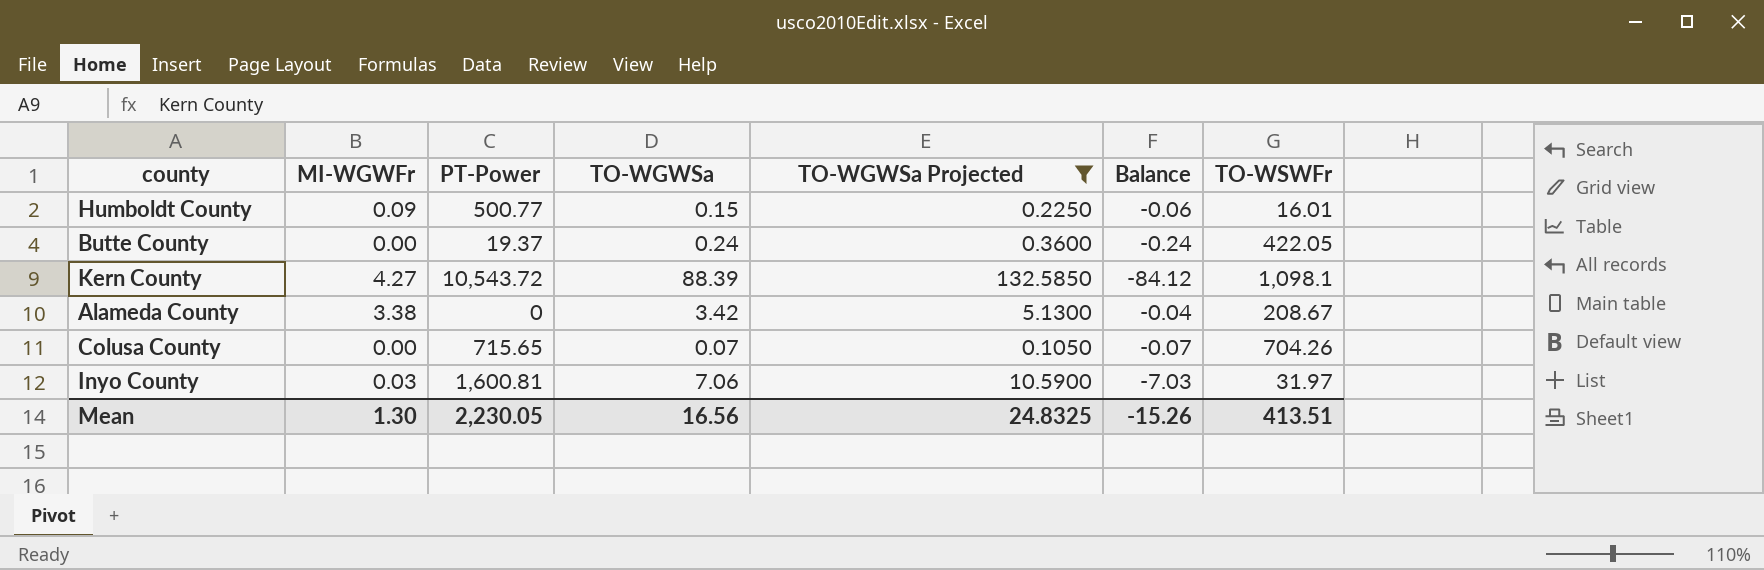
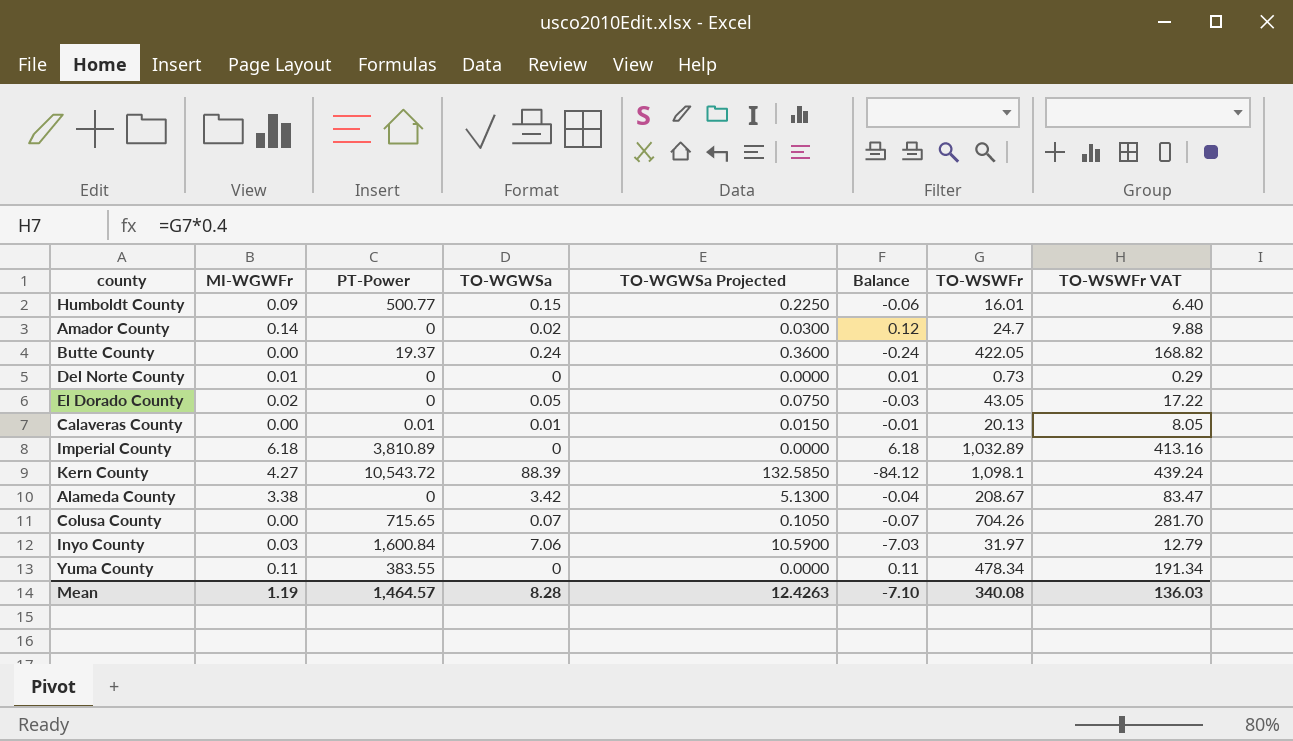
filter: TO-WGWSa Projected >= 0.1050 -> none
column TO-WSWFr VAT | formula: none -> [TO-WSWFr] * 0.4
Inyo County | PT-Power: 1,600.81 -> 1,600.84
Mean | MI-WGWFr: 1.30 -> 1.19
Mean | PT-Power: 2,230.05 -> 1,464.57
Mean | TO-WGWSa: 16.56 -> 8.28
Mean | TO-WGWSa Projected: 24.8325 -> 12.4263
Mean | Balance: -15.26 -> -7.10
Mean | TO-WSWFr: 413.51 -> 340.08

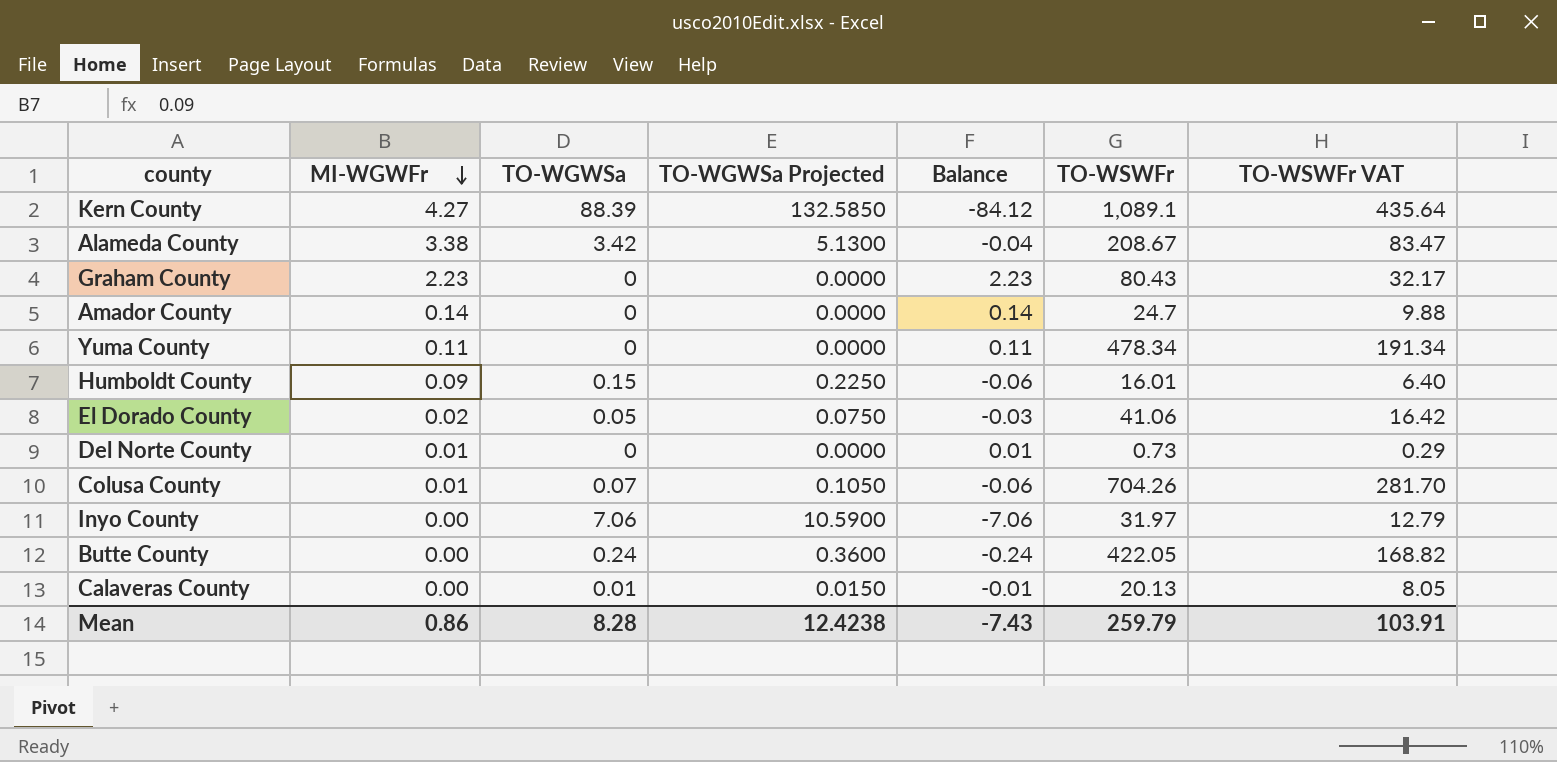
row order: none -> MI-WGWFr descending
column PT-Power | position: 3 -> none
row Imperial County: 6.18 | 3,810.89 | 0 | 0.0000 | 6.18 | 1,032.89 | 413.16 -> none
Kern County | TO-WSWFr: 1,098.1 -> 1,089.1
Kern County | TO-WSWFr VAT: 439.24 -> 435.64
row Graham County: none -> 2.23 | 0 | 0.0000 | 2.23 | 80.43 | 32.17
Amador County | TO-WGWSa: 0.02 -> 0
Amador County | TO-WGWSa Projected: 0.0300 -> 0.0000
Amador County | Balance: 0.12 -> 0.14
El Dorado County | TO-WSWFr: 43.05 -> 41.06
El Dorado County | TO-WSWFr VAT: 17.22 -> 16.42
Colusa County | MI-WGWFr: 0.00 -> 0.01
Colusa County | Balance: -0.07 -> -0.06
Inyo County | MI-WGWFr: 0.03 -> 0.00
Inyo County | Balance: -7.03 -> -7.06
Mean | MI-WGWFr: 1.19 -> 0.86
Mean | TO-WGWSa Projected: 12.4263 -> 12.4238
Mean | Balance: -7.10 -> -7.43
Mean | TO-WSWFr: 340.08 -> 259.79
Mean | TO-WSWFr VAT: 136.03 -> 103.91

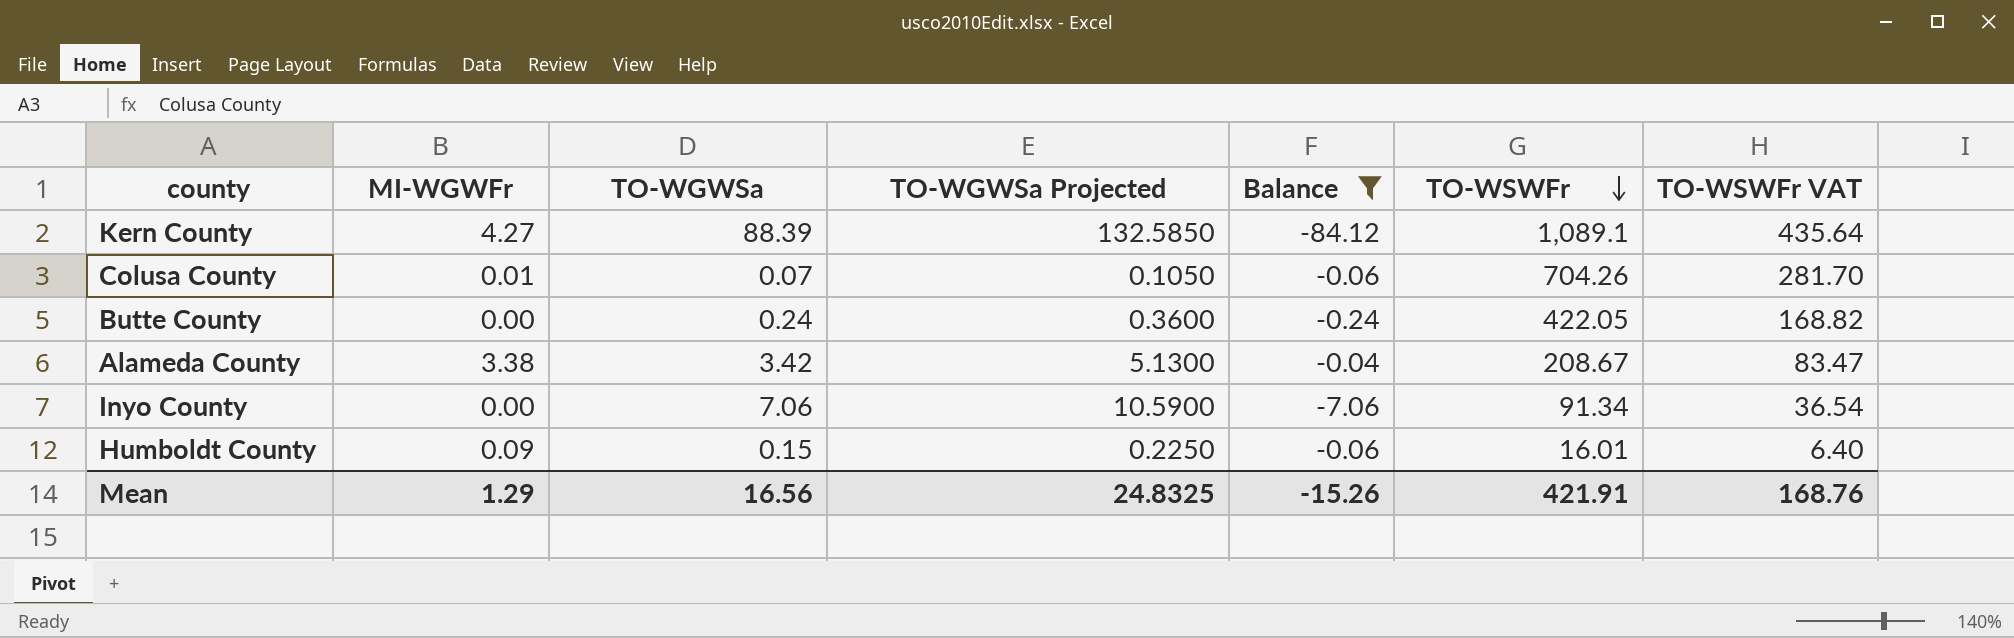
filter: none -> Balance <= -0.04
row order: MI-WGWFr descending -> TO-WSWFr descending
Inyo County | TO-WSWFr: 31.97 -> 91.34
Inyo County | TO-WSWFr VAT: 12.79 -> 36.54
Mean | MI-WGWFr: 0.86 -> 1.29
Mean | TO-WGWSa: 8.28 -> 16.56
Mean | TO-WGWSa Projected: 12.4238 -> 24.8325
Mean | Balance: -7.43 -> -15.26
Mean | TO-WSWFr: 259.79 -> 421.91
Mean | TO-WSWFr VAT: 103.91 -> 168.76

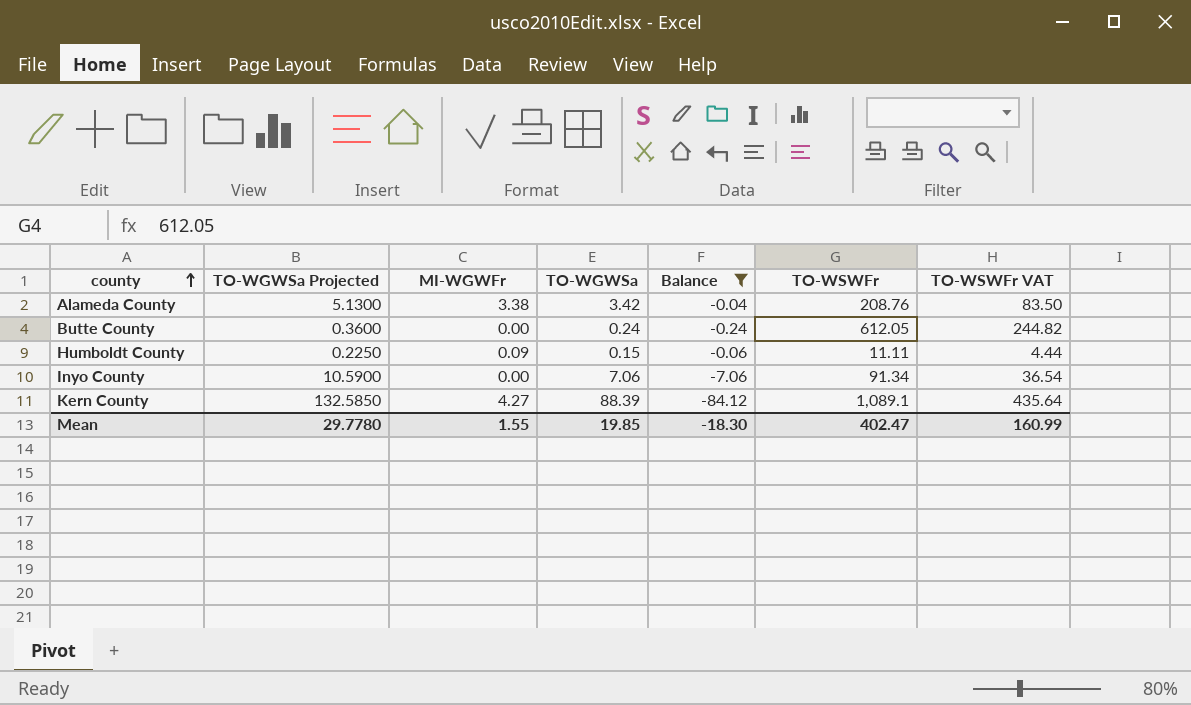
row order: TO-WSWFr descending -> county ascending
column TO-WGWSa Projected | position: 4 -> 2
row Colusa County: 0.01 | 0.07 | 0.1050 | -0.06 | 704.26 | 281.70 -> none
Alameda County | TO-WSWFr: 208.67 -> 208.76
Alameda County | TO-WSWFr VAT: 83.47 -> 83.50
Butte County | TO-WSWFr: 422.05 -> 612.05
Butte County | TO-WSWFr VAT: 168.82 -> 244.82
Humboldt County | TO-WSWFr: 16.01 -> 11.11
Humboldt County | TO-WSWFr VAT: 6.40 -> 4.44
Mean | TO-WGWSa Projected: 24.8325 -> 29.7780
Mean | MI-WGWFr: 1.29 -> 1.55
Mean | TO-WGWSa: 16.56 -> 19.85
Mean | Balance: -15.26 -> -18.30
Mean | TO-WSWFr: 421.91 -> 402.47
Mean | TO-WSWFr VAT: 168.76 -> 160.99

